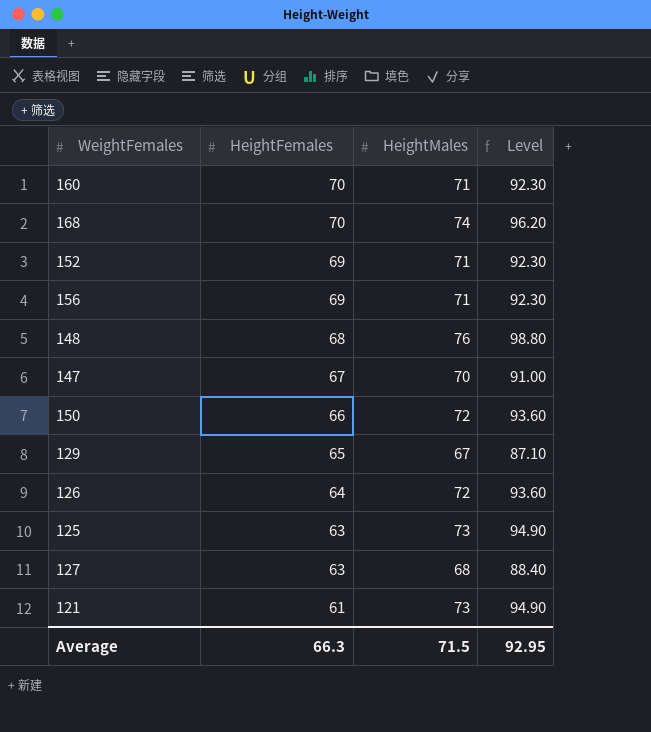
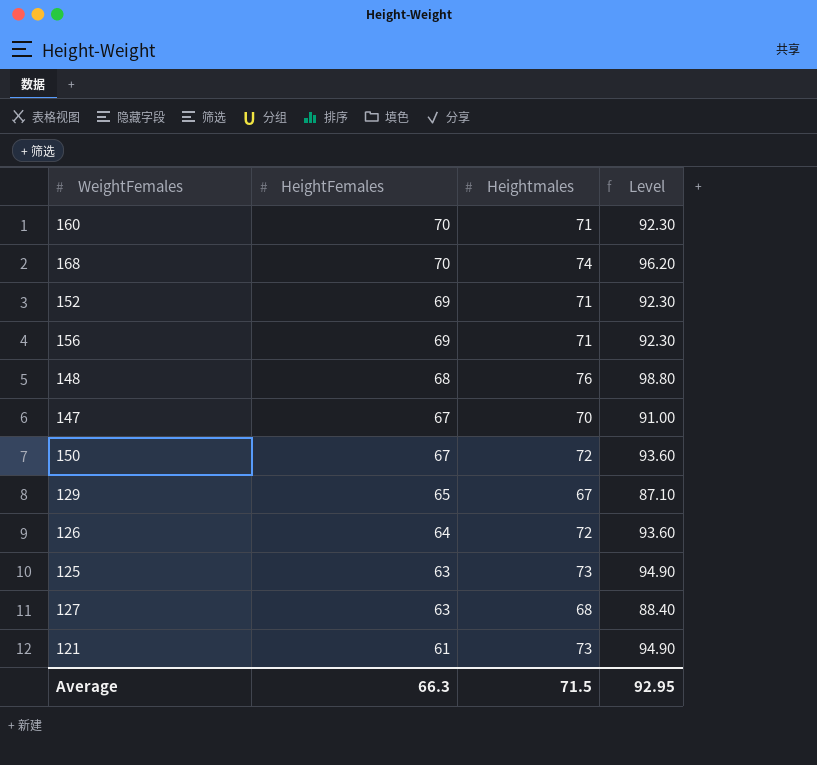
column name: HeightMales -> Heightmales
150 | HeightFemales: 66 -> 67

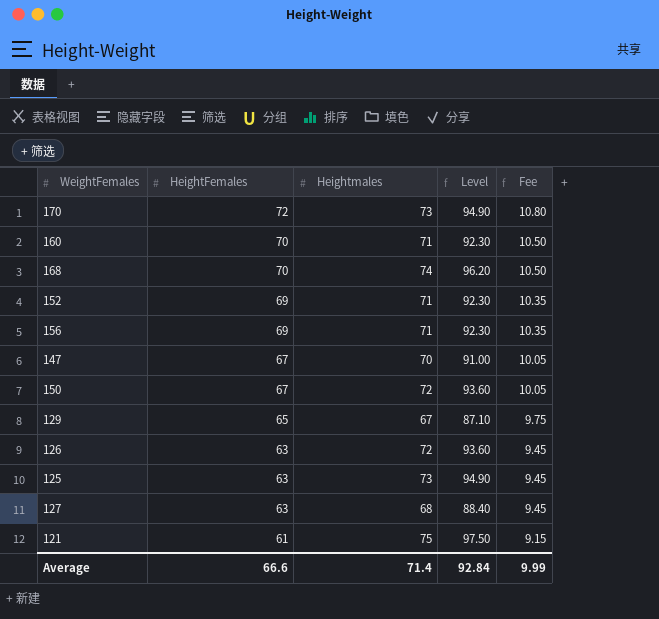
column Fee | formula: none -> [HeightFemales] * 0.15
row 148: 68 | 76 | 98.80 -> none
row 170: none -> 72 | 73 | 94.90 | 10.80
126 | HeightFemales: 64 -> 63
121 | Heightmales: 73 -> 75
121 | Level: 94.90 -> 97.50
Average | HeightFemales: 66.3 -> 66.6
Average | Heightmales: 71.5 -> 71.4
Average | Level: 92.95 -> 92.84

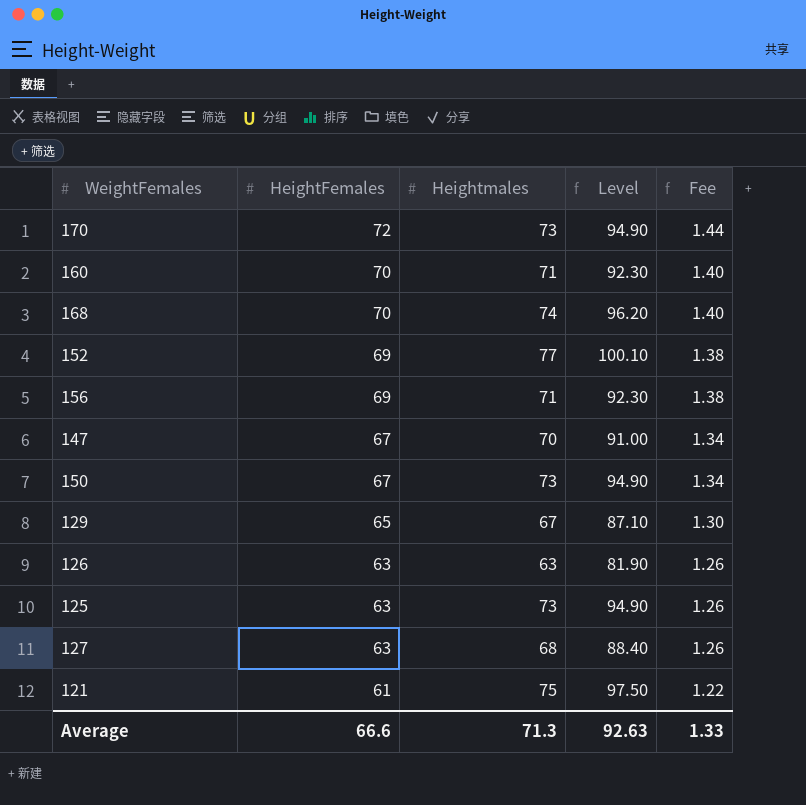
column Fee | formula: [HeightFemales] * 0.15 -> [HeightFemales] * 0.02
152 | Heightmales: 71 -> 77
152 | Level: 92.30 -> 100.10
150 | Heightmales: 72 -> 73
150 | Level: 93.60 -> 94.90
126 | Heightmales: 72 -> 63
126 | Level: 93.60 -> 81.90
Average | Heightmales: 71.4 -> 71.3
Average | Level: 92.84 -> 92.63
Average | Fee: 9.99 -> 1.33

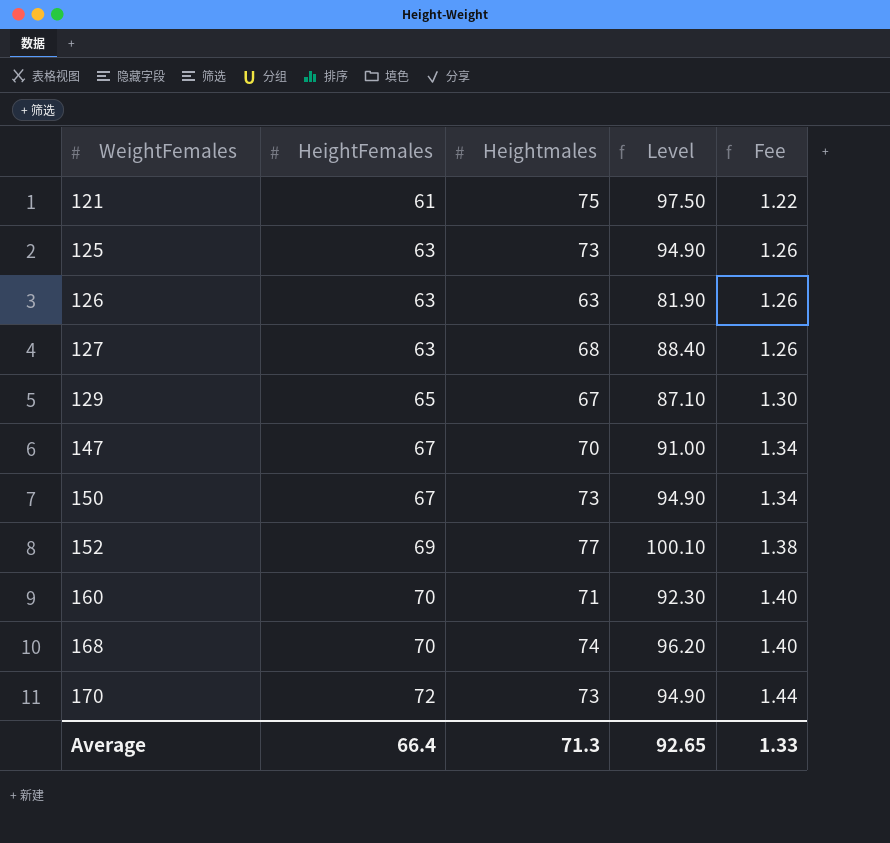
row order: HeightFemales descending -> WeightFemales ascending
row 156: 69 | 71 | 92.30 | 1.38 -> none
Average | HeightFemales: 66.6 -> 66.4
Average | Level: 92.63 -> 92.65

